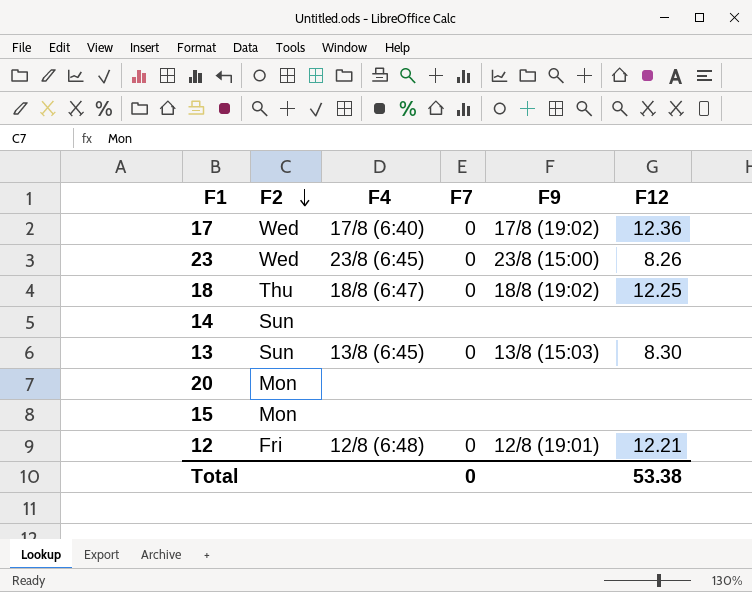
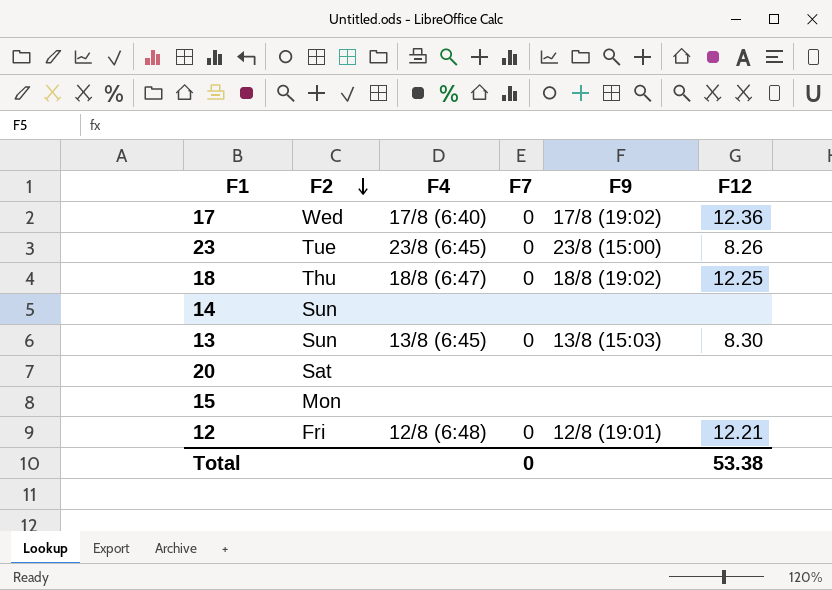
23 | F2: Wed -> Tue
20 | F2: Mon -> Sat

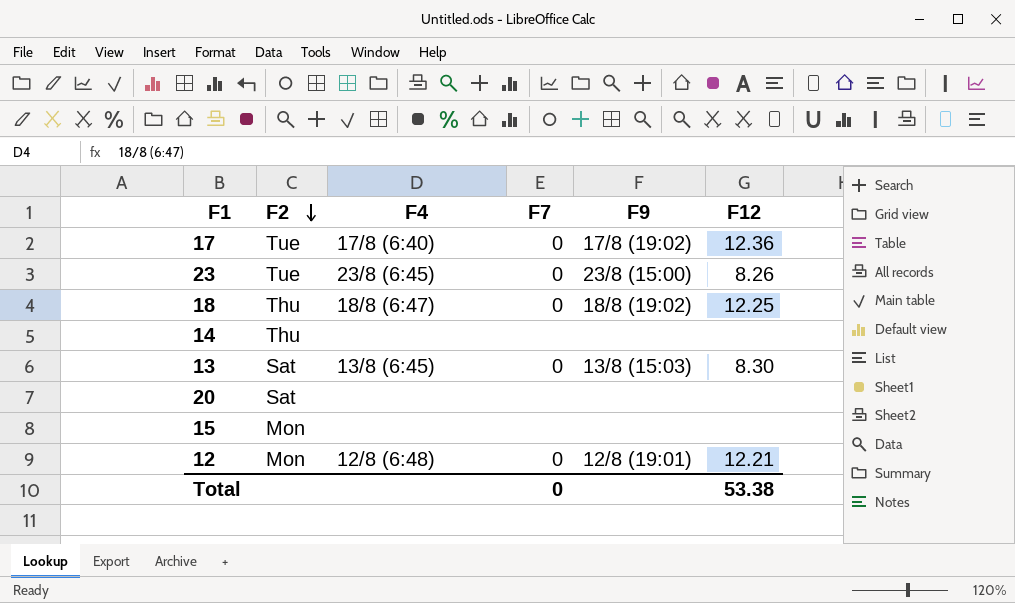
17 | F2: Wed -> Tue
14 | F2: Sun -> Thu
13 | F2: Sun -> Sat
12 | F2: Fri -> Mon

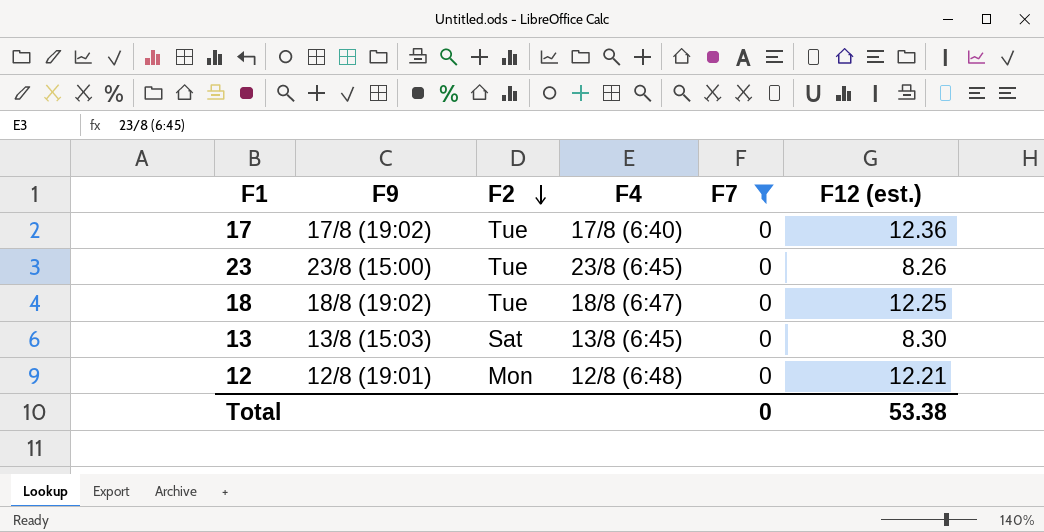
filter: none -> F7 = 0
column F9 | position: 5 -> 2
column name: F12 -> F12 (est.)
18 | F2: Thu -> Tue

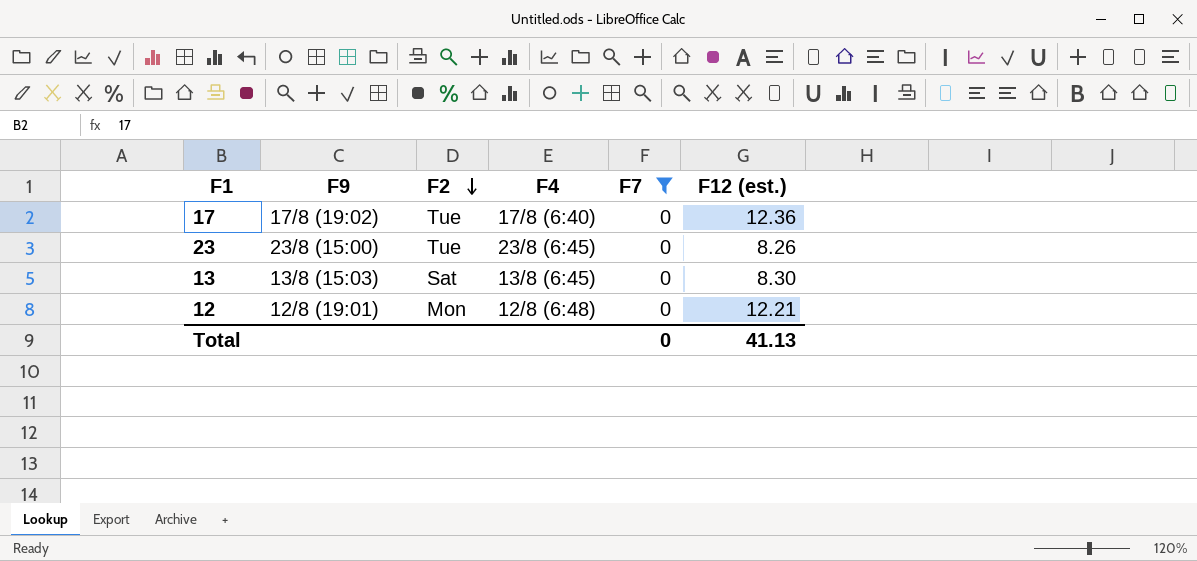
row 18: 18/8 (19:02) | Tue | 18/8 (6:47) | 0 | 12.25 -> none
Total | F12 (est.): 53.38 -> 41.13

